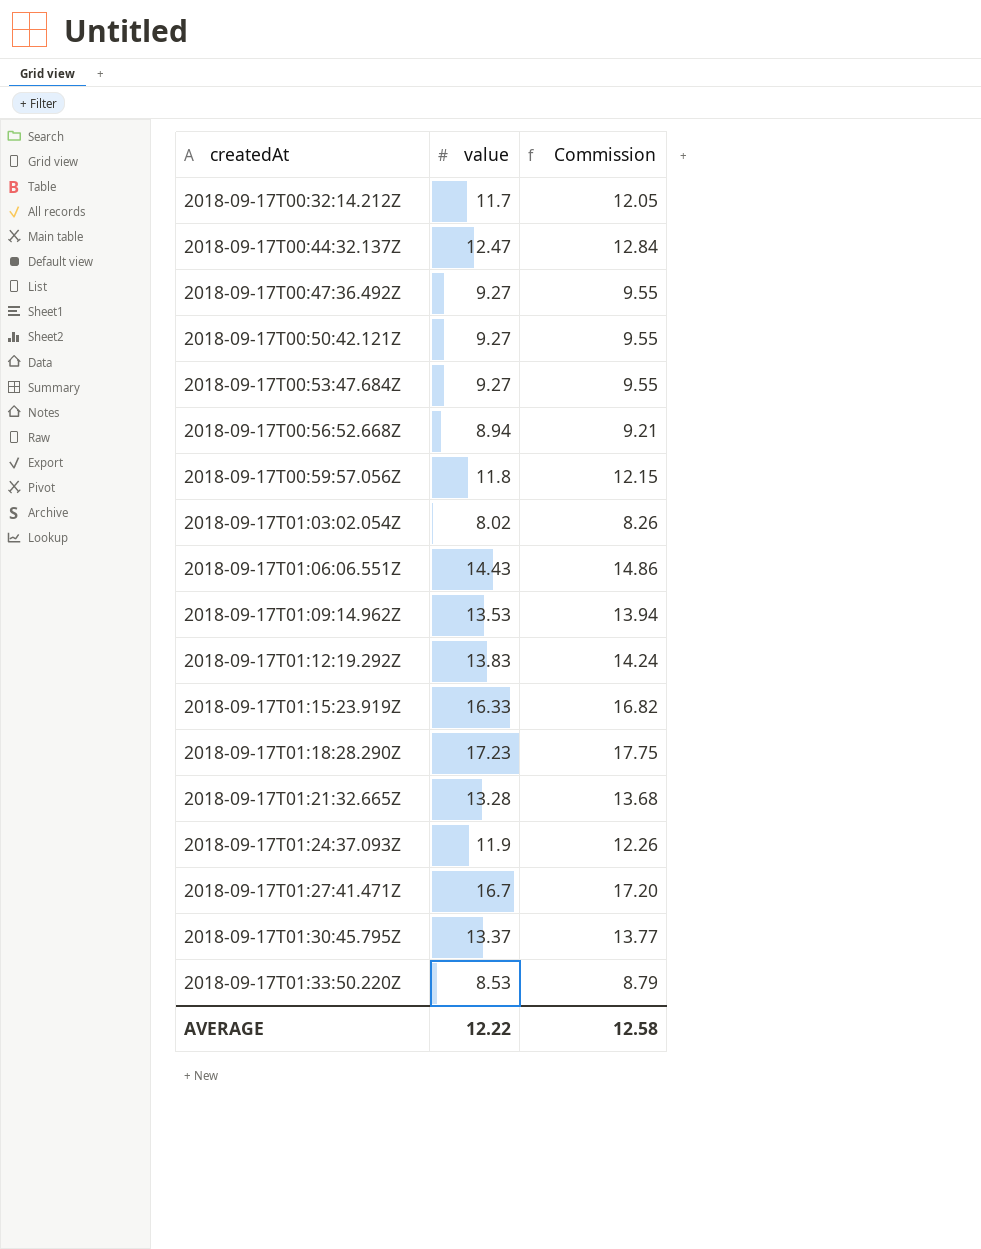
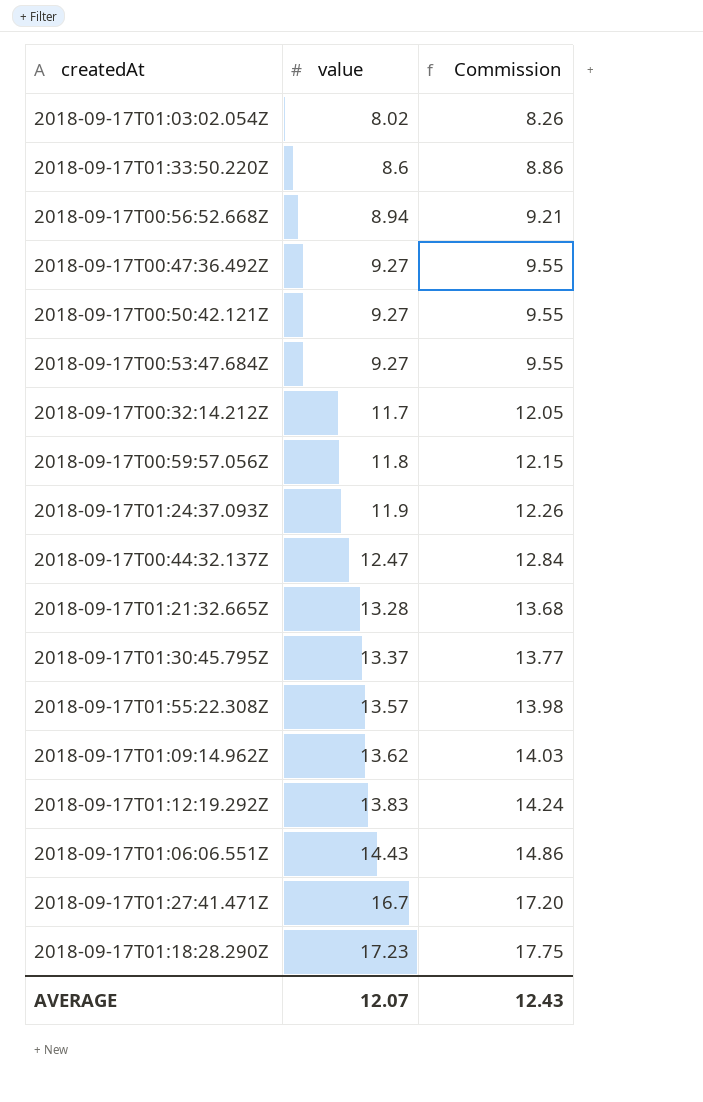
row order: createdAt ascending -> value ascending
row 2018-09-17T01:15:23.919Z: 16.33 | 16.82 -> none
2018-09-17T01:33:50.220Z | value: 8.53 -> 8.6
2018-09-17T01:33:50.220Z | Commission: 8.79 -> 8.86
row 2018-09-17T01:55:22.308Z: none -> 13.57 | 13.98
2018-09-17T01:09:14.962Z | value: 13.53 -> 13.62
2018-09-17T01:09:14.962Z | Commission: 13.94 -> 14.03
AVERAGE | value: 12.22 -> 12.07
AVERAGE | Commission: 12.58 -> 12.43

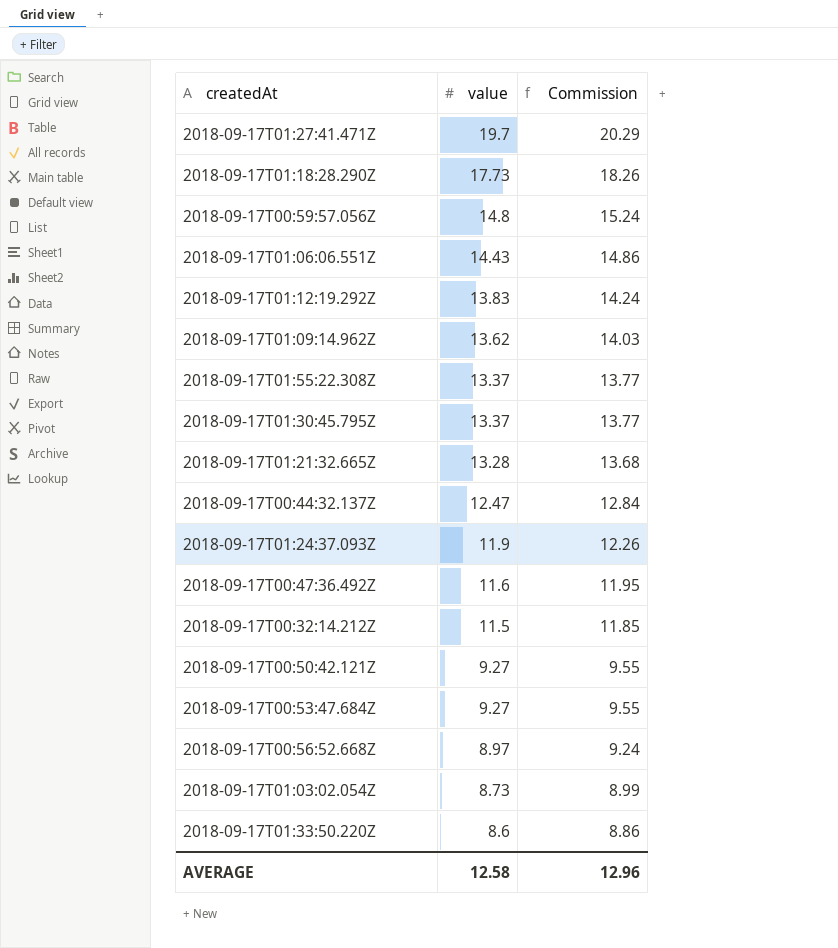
row order: value ascending -> value descending
2018-09-17T01:27:41.471Z | value: 16.7 -> 19.7
2018-09-17T01:27:41.471Z | Commission: 17.20 -> 20.29
2018-09-17T01:18:28.290Z | value: 17.23 -> 17.73
2018-09-17T01:18:28.290Z | Commission: 17.75 -> 18.26
2018-09-17T00:59:57.056Z | value: 11.8 -> 14.8
2018-09-17T00:59:57.056Z | Commission: 12.15 -> 15.24
2018-09-17T01:55:22.308Z | value: 13.57 -> 13.37
2018-09-17T01:55:22.308Z | Commission: 13.98 -> 13.77
2018-09-17T00:47:36.492Z | value: 9.27 -> 11.6
2018-09-17T00:47:36.492Z | Commission: 9.55 -> 11.95
2018-09-17T00:32:14.212Z | value: 11.7 -> 11.5
2018-09-17T00:32:14.212Z | Commission: 12.05 -> 11.85
2018-09-17T00:56:52.668Z | value: 8.94 -> 8.97
2018-09-17T00:56:52.668Z | Commission: 9.21 -> 9.24
2018-09-17T01:03:02.054Z | value: 8.02 -> 8.73
2018-09-17T01:03:02.054Z | Commission: 8.26 -> 8.99
AVERAGE | value: 12.07 -> 12.58
AVERAGE | Commission: 12.43 -> 12.96

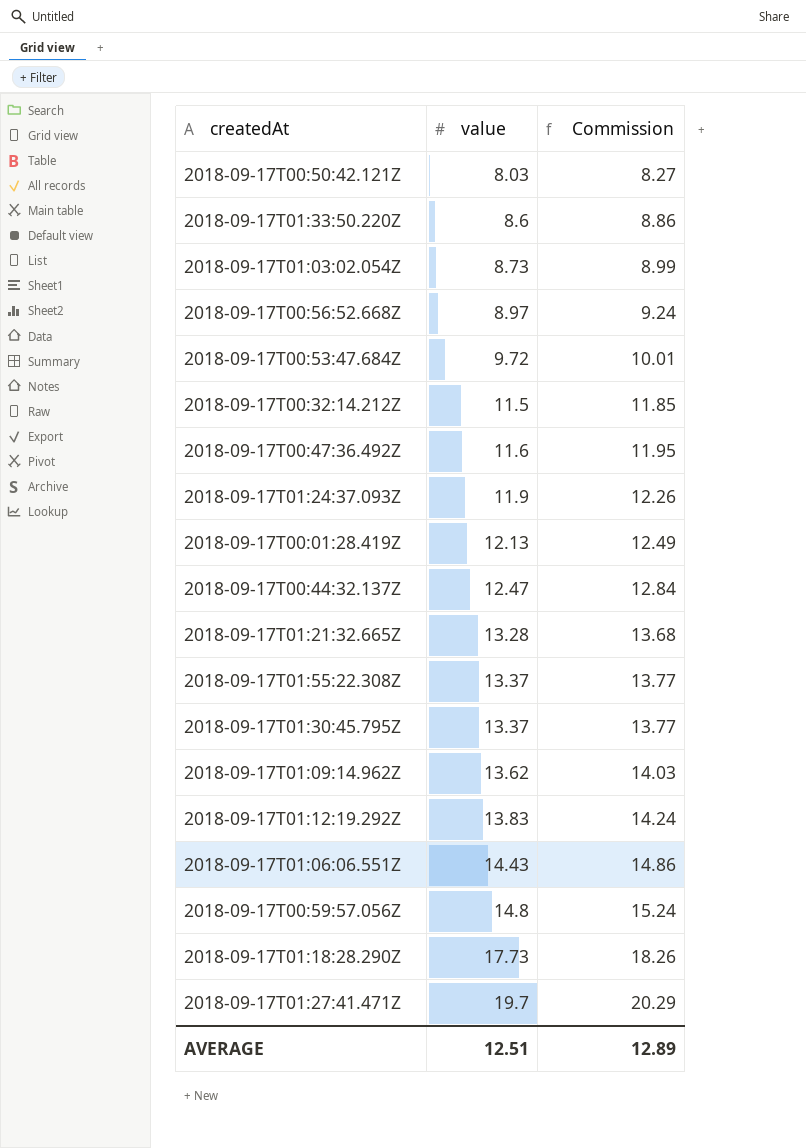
row order: value descending -> value ascending
2018-09-17T00:50:42.121Z | value: 9.27 -> 8.03
2018-09-17T00:50:42.121Z | Commission: 9.55 -> 8.27
2018-09-17T00:53:47.684Z | value: 9.27 -> 9.72
2018-09-17T00:53:47.684Z | Commission: 9.55 -> 10.01
row 2018-09-17T00:01:28.419Z: none -> 12.13 | 12.49
AVERAGE | value: 12.58 -> 12.51
AVERAGE | Commission: 12.96 -> 12.89

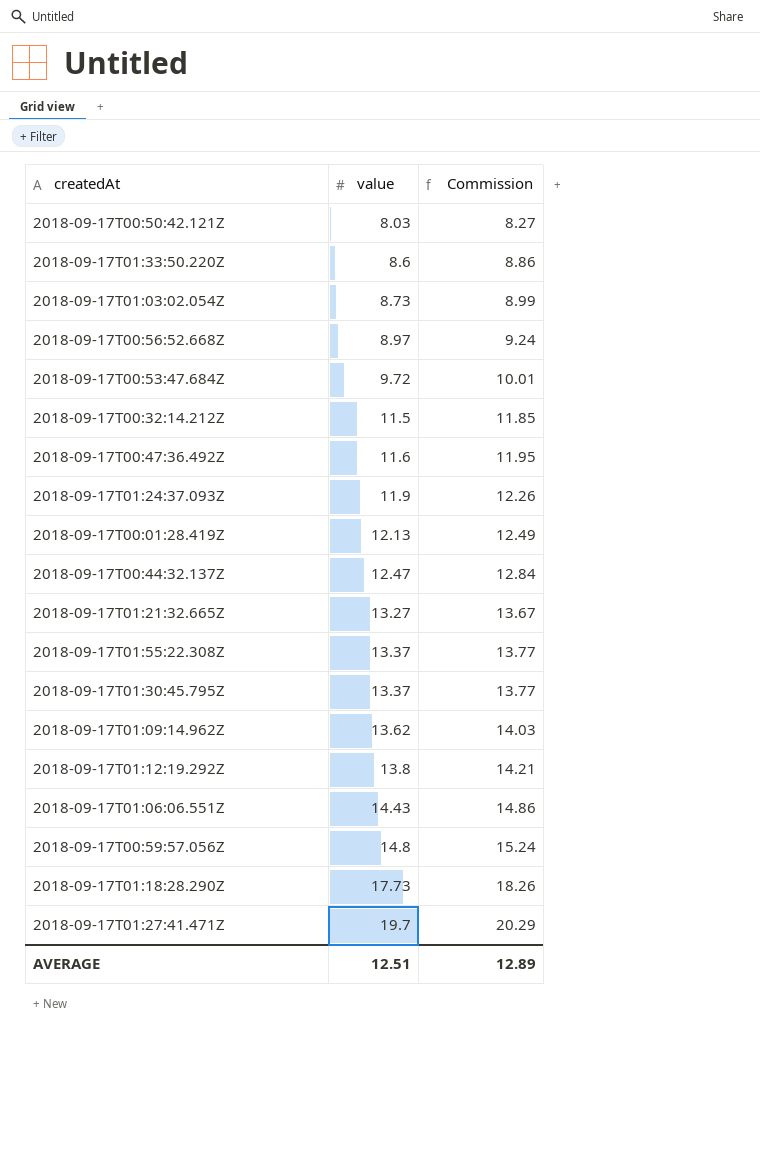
2018-09-17T01:21:32.665Z | value: 13.28 -> 13.27
2018-09-17T01:21:32.665Z | Commission: 13.68 -> 13.67
2018-09-17T01:12:19.292Z | value: 13.83 -> 13.8
2018-09-17T01:12:19.292Z | Commission: 14.24 -> 14.21

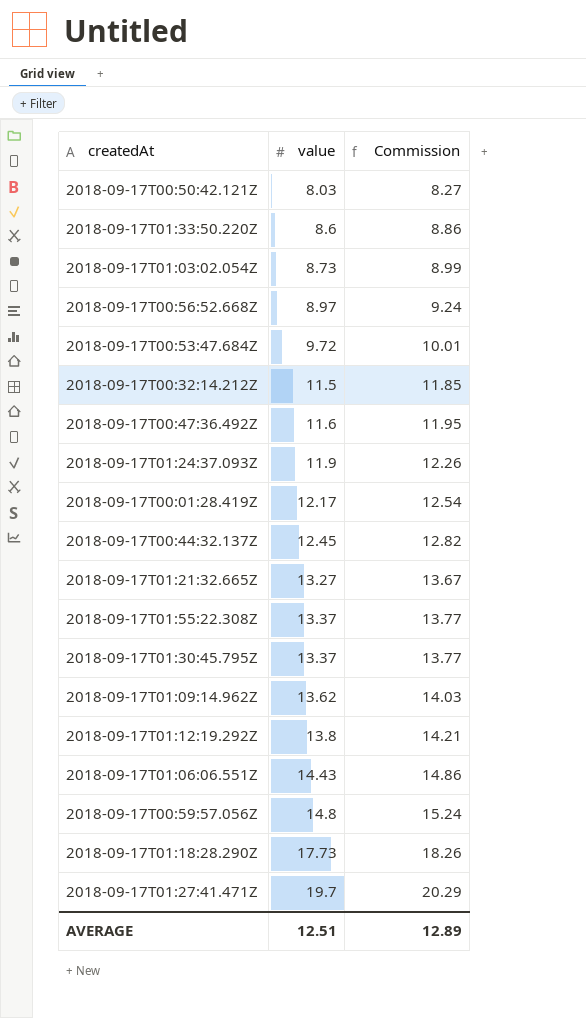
2018-09-17T00:01:28.419Z | value: 12.13 -> 12.17
2018-09-17T00:01:28.419Z | Commission: 12.49 -> 12.54
2018-09-17T00:44:32.137Z | value: 12.47 -> 12.45
2018-09-17T00:44:32.137Z | Commission: 12.84 -> 12.82

